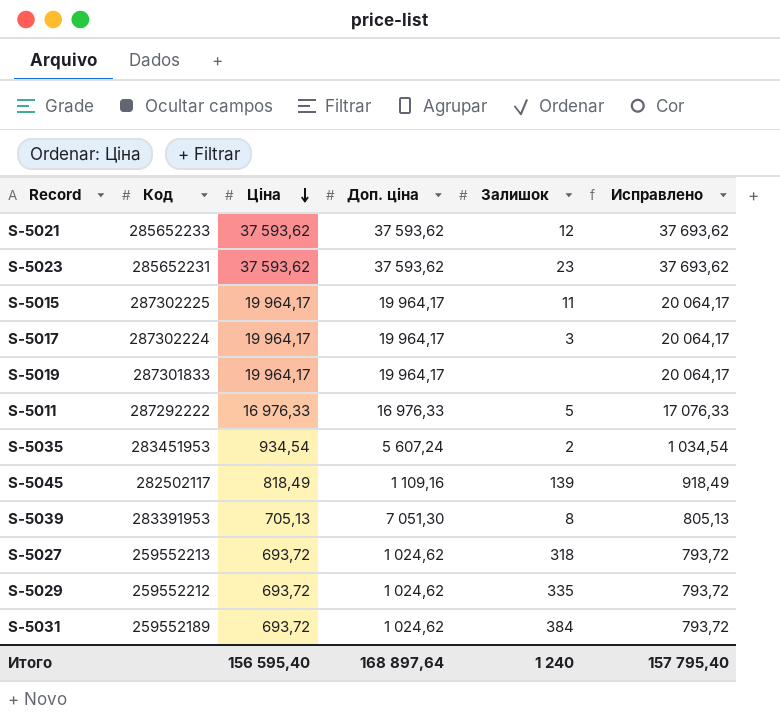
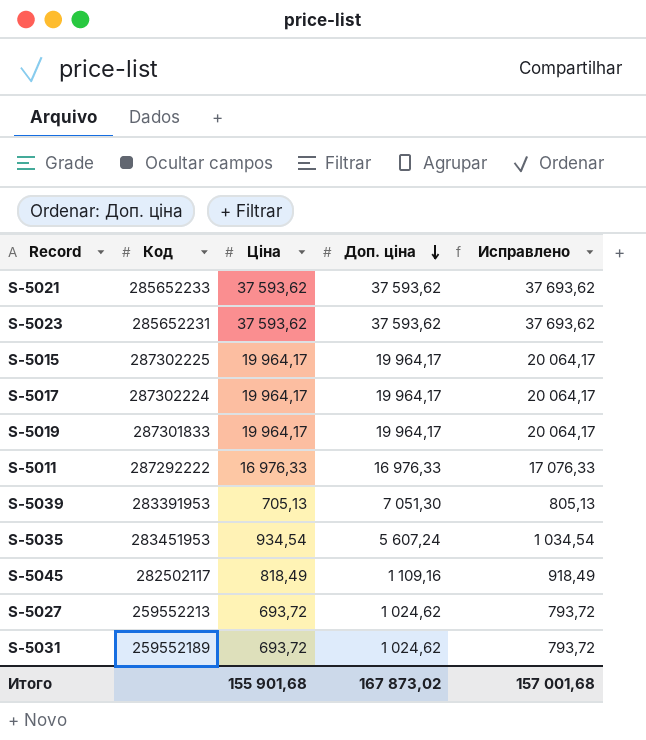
row order: Ціна descending -> Доп. ціна descending
column Залишок | position: 5 -> none
row S-5029: 259552212 | 693,72 | 1 024,62 | 335 | 793,72 -> none
Итого | Ціна: 156 595,40 -> 155 901,68
Итого | Доп. ціна: 168 897,64 -> 167 873,02
Итого | Исправлено: 157 795,40 -> 157 001,68

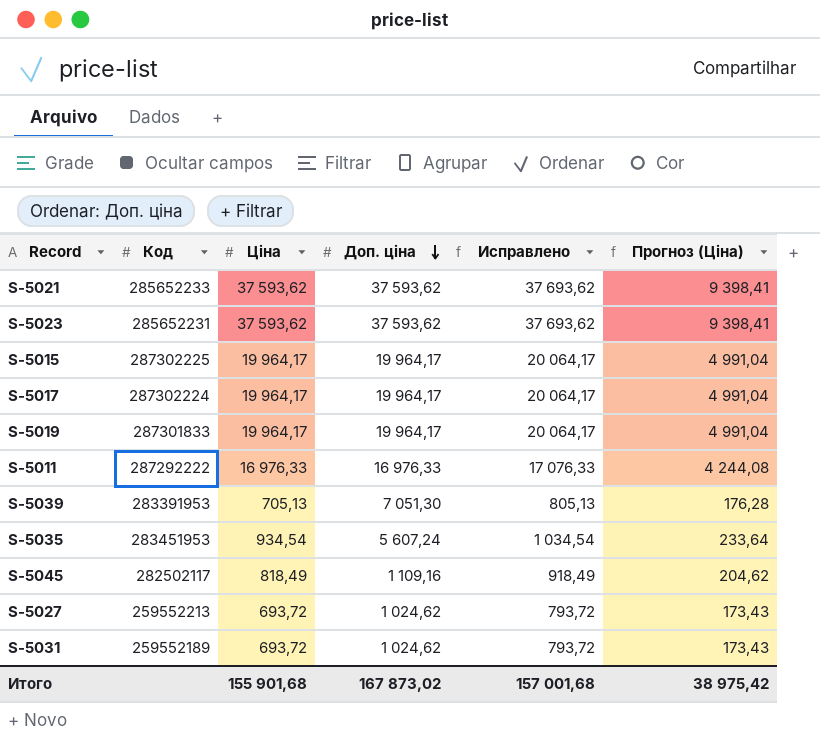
column Прогноз (Ціна) | formula: none -> [Ціна] * 0,25

